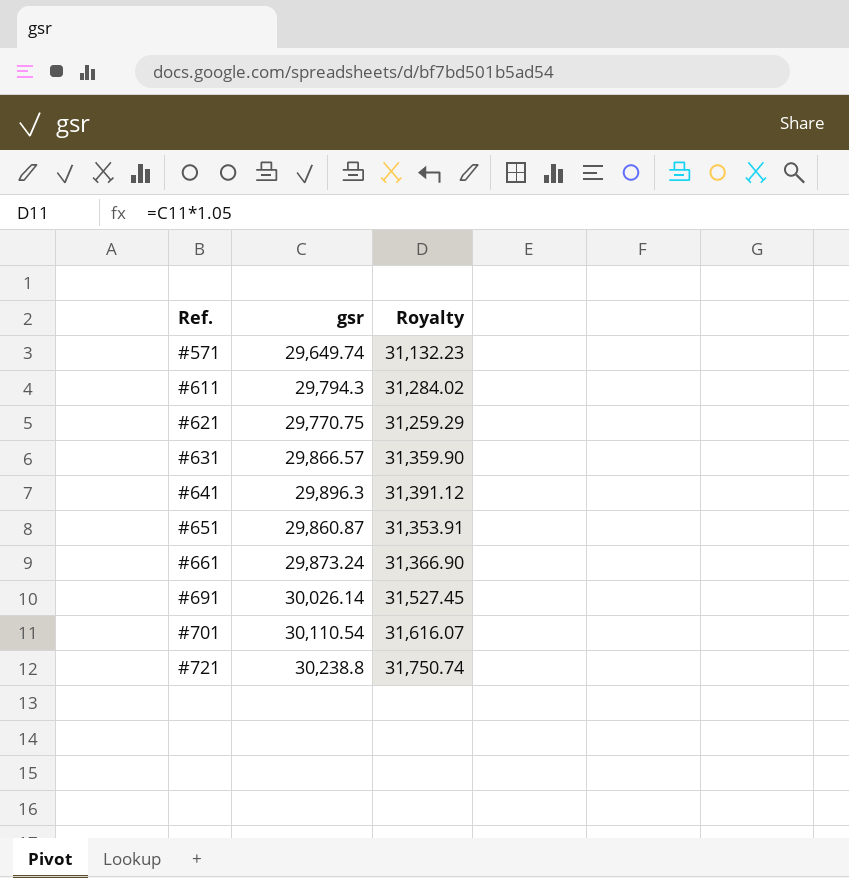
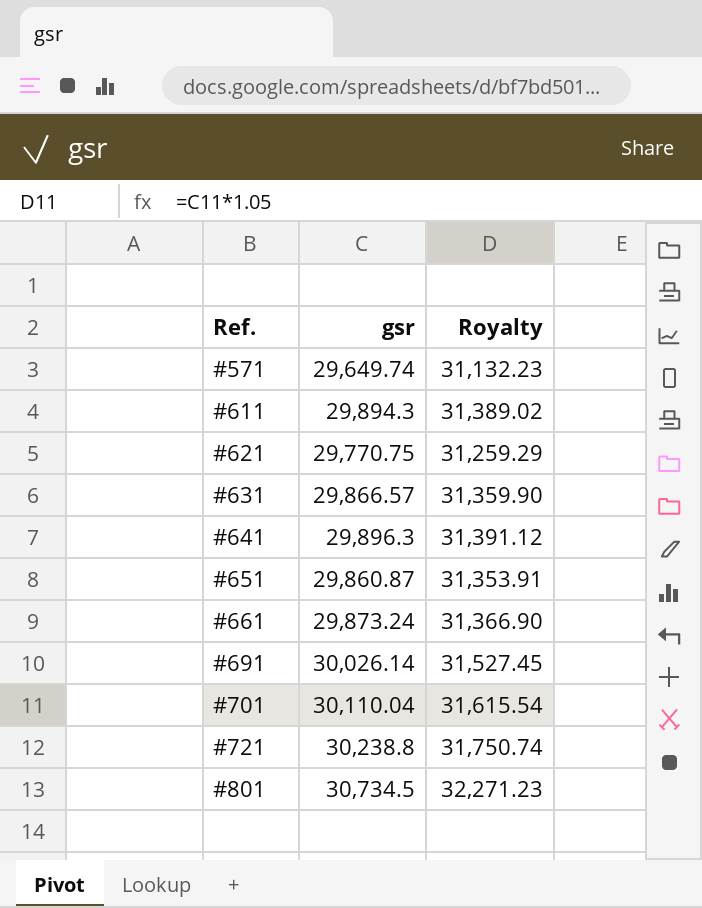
#611 | gsr: 29,794.3 -> 29,894.3
#611 | Royalty: 31,284.02 -> 31,389.02
#701 | gsr: 30,110.54 -> 30,110.04
#701 | Royalty: 31,616.07 -> 31,615.54
row #801: none -> 30,734.5 | 32,271.23

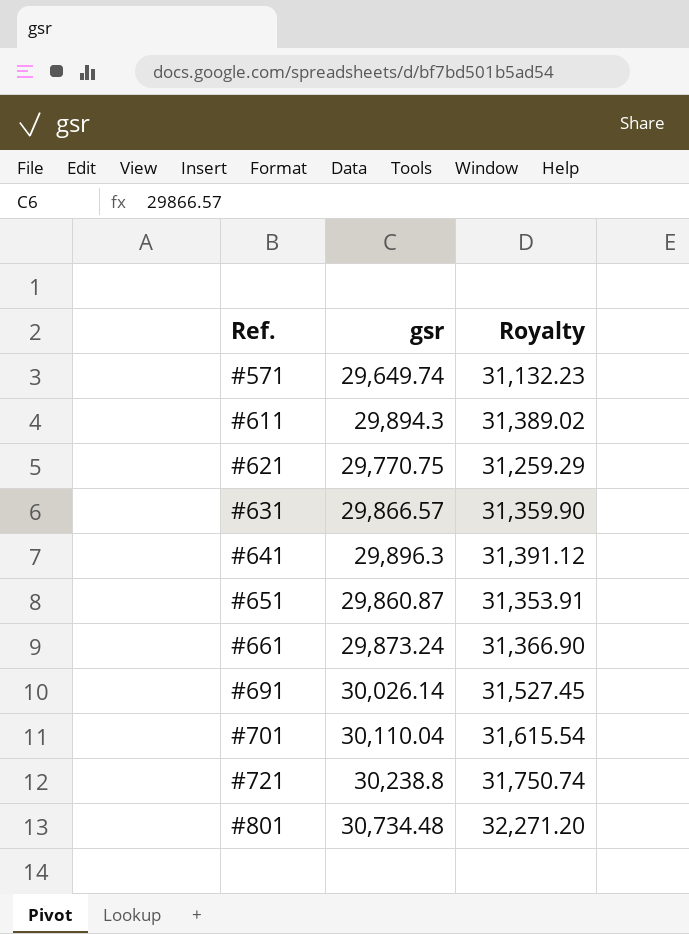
#801 | gsr: 30,734.5 -> 30,734.48
#801 | Royalty: 32,271.23 -> 32,271.20

